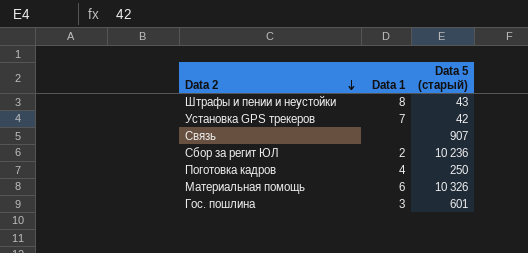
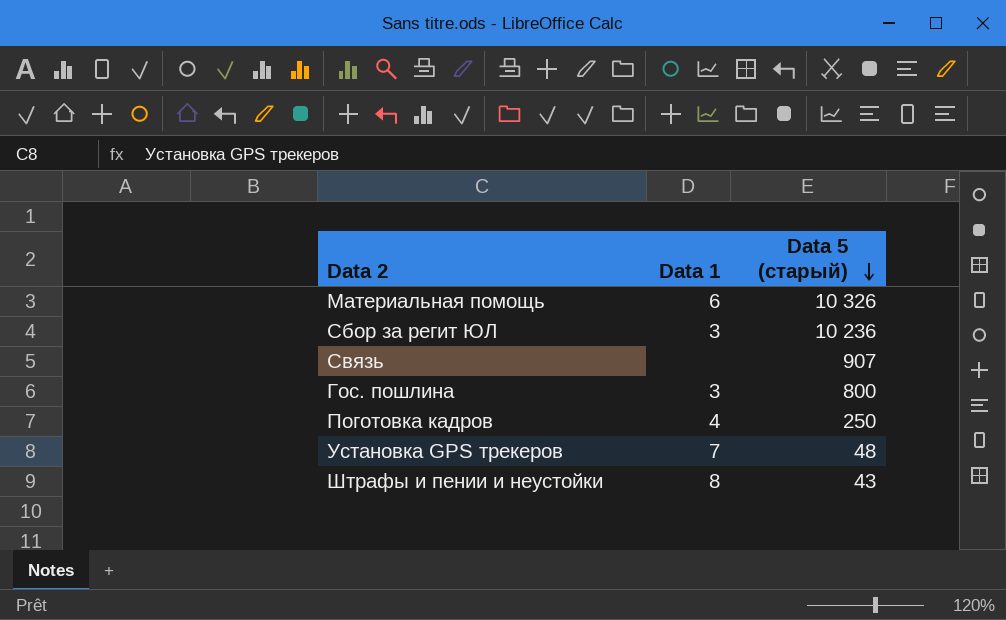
row order: Data 2 descending -> Data 5 (старый) descending
Сбор за регит ЮЛ | Data 1: 2 -> 3
Гос. пошлина | Data 5 (старый): 601 -> 800
Установка GPS трекеров | Data 5 (старый): 42 -> 48

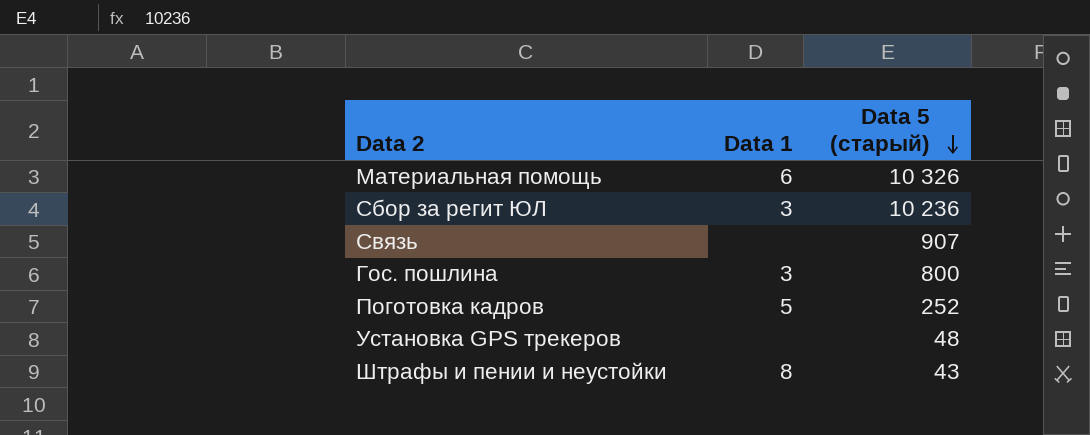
Поготовка кадров | Data 1: 4 -> 5
Поготовка кадров | Data 5 (старый): 250 -> 252
Установка GPS трекеров | Data 1: 7 -> none

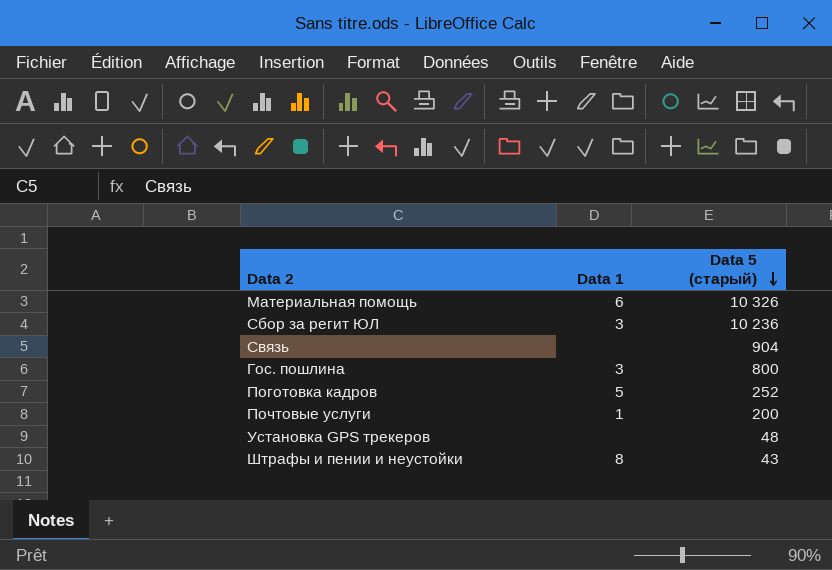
Связь | Data 5 (старый): 907 -> 904
row Почтовые услуги: none -> 1 | 200

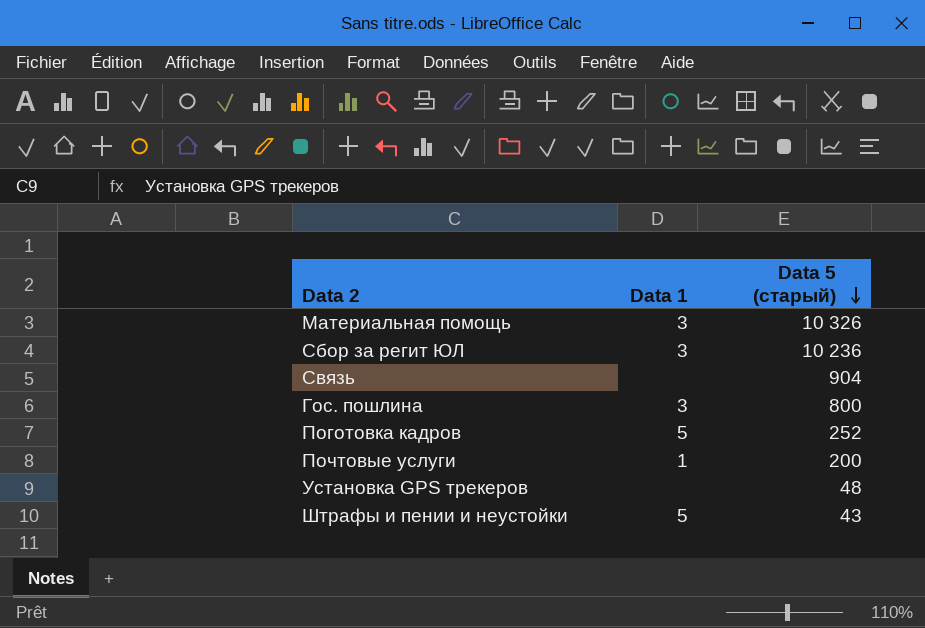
Материальная помощь | Data 1: 6 -> 3
Штрафы и пении и неустойки | Data 1: 8 -> 5

